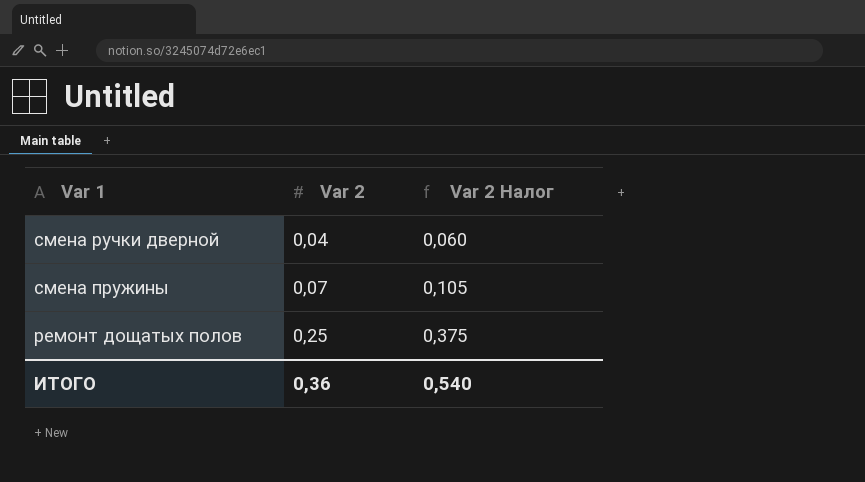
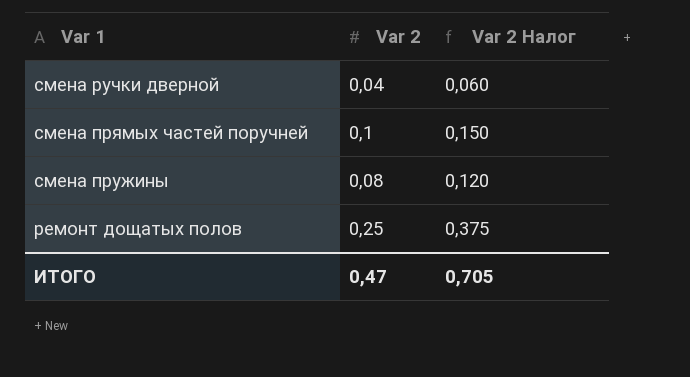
row смена прямых частей поручней: none -> 0,1 | 0,150
смена пружины | Var 2: 0,07 -> 0,08
смена пружины | Var 2 Налог: 0,105 -> 0,120
ИТОГО | Var 2: 0,36 -> 0,47
ИТОГО | Var 2 Налог: 0,540 -> 0,705

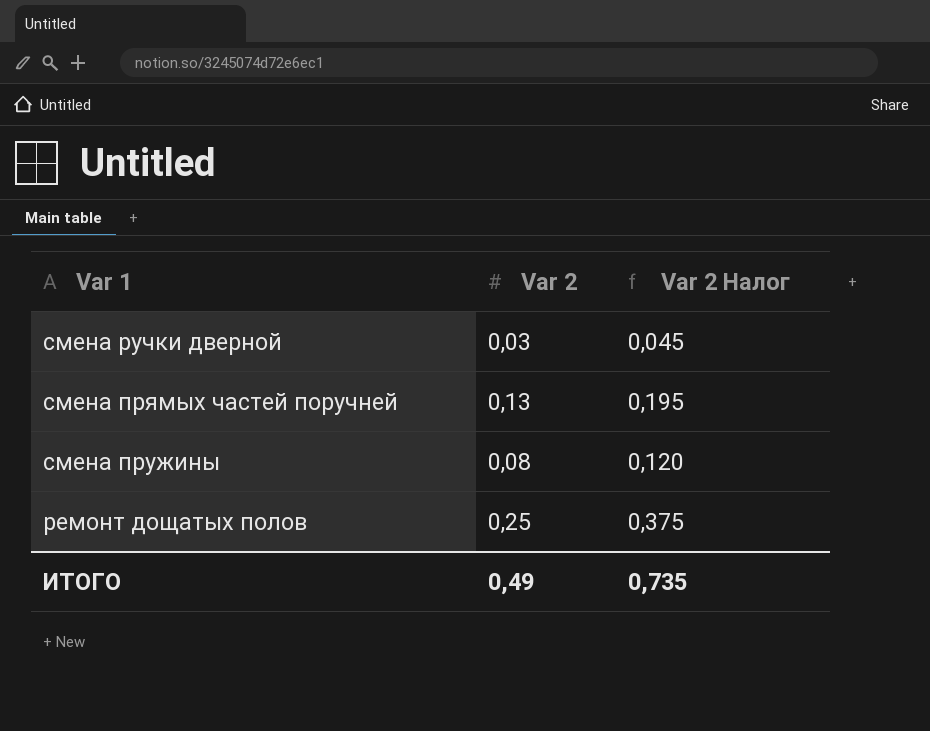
смена ручки дверной | Var 2: 0,04 -> 0,03
смена ручки дверной | Var 2 Налог: 0,060 -> 0,045
смена прямых частей поручней | Var 2: 0,1 -> 0,13
смена прямых частей поручней | Var 2 Налог: 0,150 -> 0,195
ИТОГО | Var 2: 0,47 -> 0,49
ИТОГО | Var 2 Налог: 0,705 -> 0,735

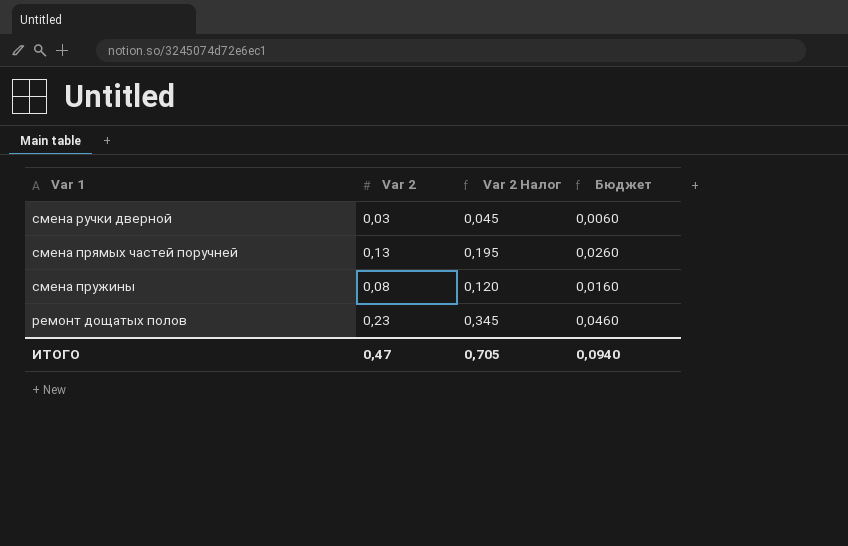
column Бюджет | formula: none -> [Var 2] * 0,2
ремонт дощатых полов | Var 2: 0,25 -> 0,23
ремонт дощатых полов | Var 2 Налог: 0,375 -> 0,345
ИТОГО | Var 2: 0,49 -> 0,47
ИТОГО | Var 2 Налог: 0,735 -> 0,705

